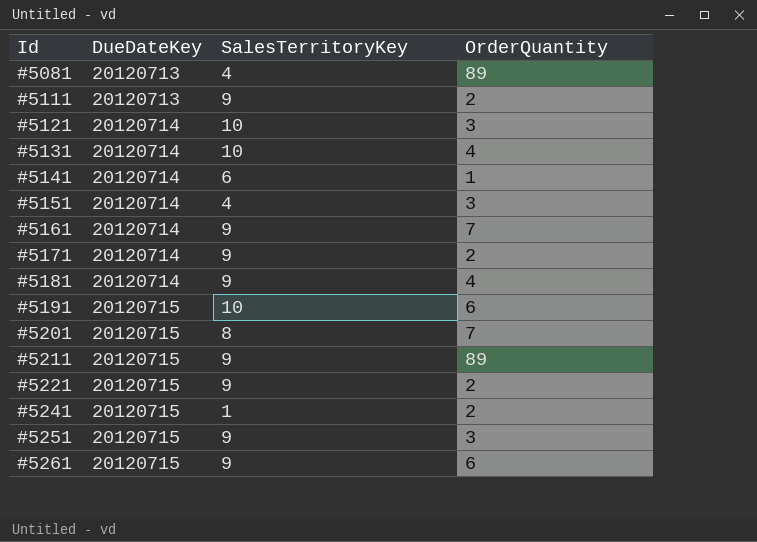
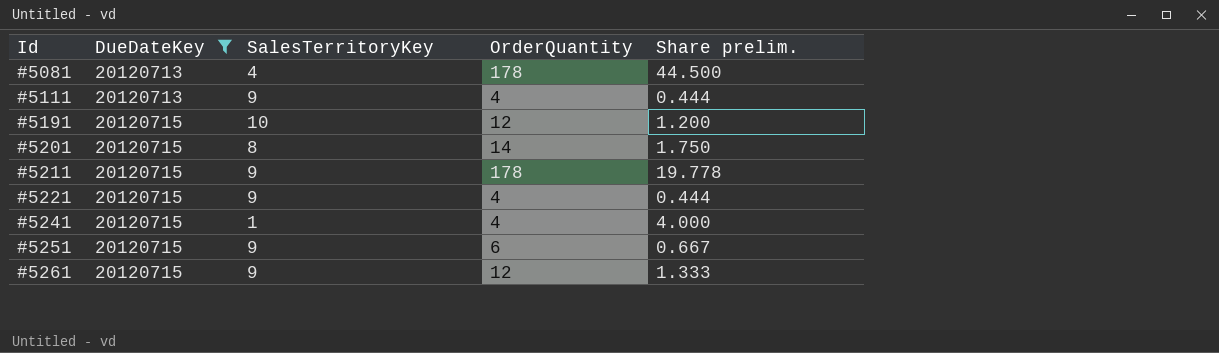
filter: none -> DueDateKey != 20120714
column Share prelim. | formula: none -> [OrderQuantity] / [SalesTerritoryKey]
#5081 | OrderQuantity: 89 -> 178
#5111 | OrderQuantity: 2 -> 4
#5191 | OrderQuantity: 6 -> 12
#5201 | OrderQuantity: 7 -> 14
#5211 | OrderQuantity: 89 -> 178
#5221 | OrderQuantity: 2 -> 4
#5241 | OrderQuantity: 2 -> 4
#5251 | OrderQuantity: 3 -> 6
#5261 | OrderQuantity: 6 -> 12

